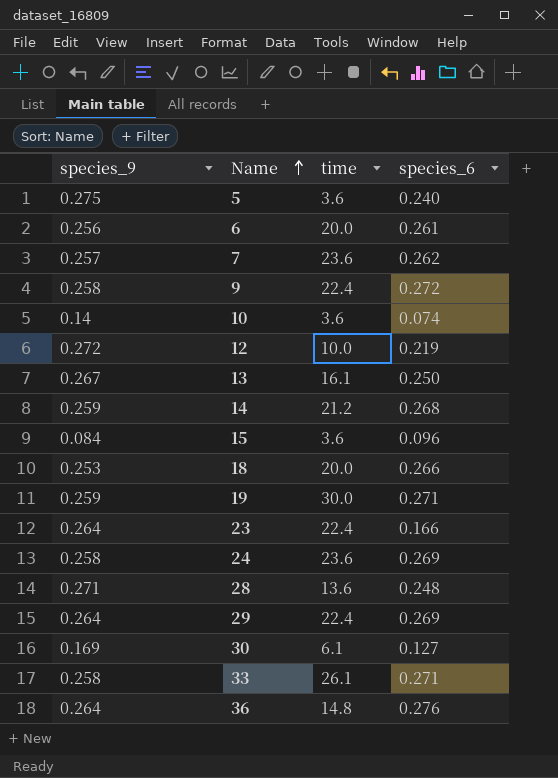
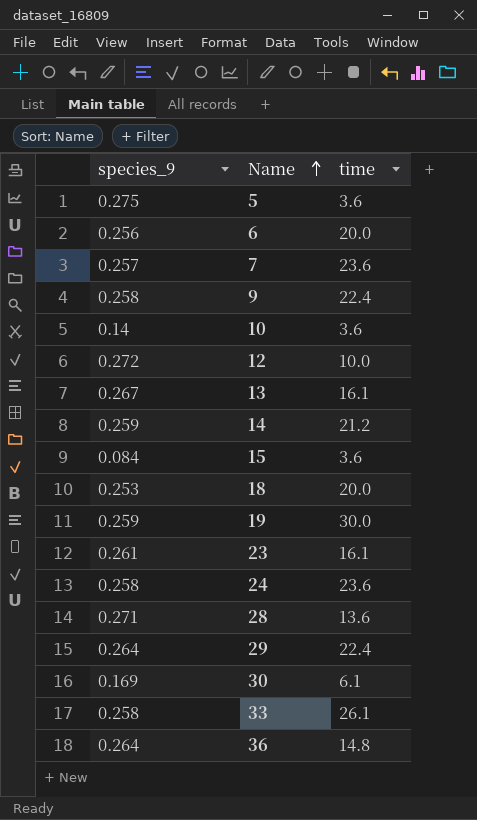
column species_6 | position: 4 -> none
23 | species_9: 0.264 -> 0.261
23 | time: 22.4 -> 16.1

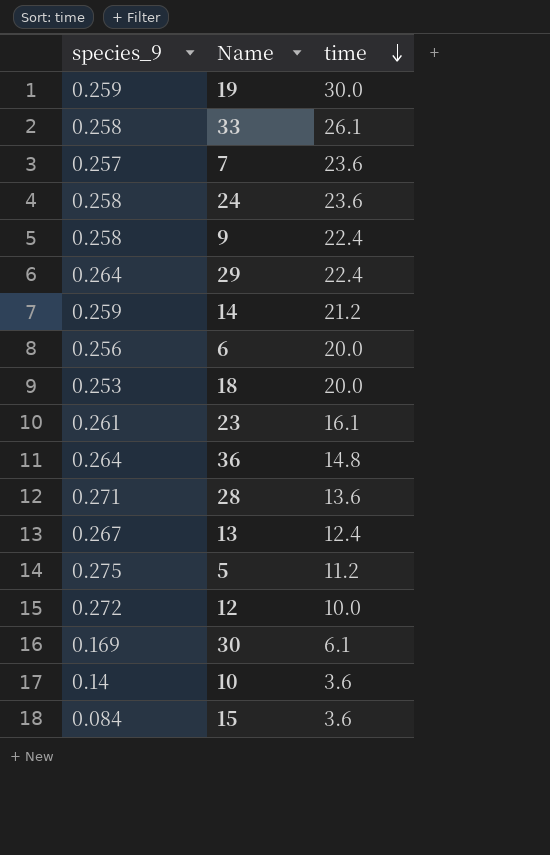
row order: Name ascending -> time descending
13 | time: 16.1 -> 12.4
5 | time: 3.6 -> 11.2

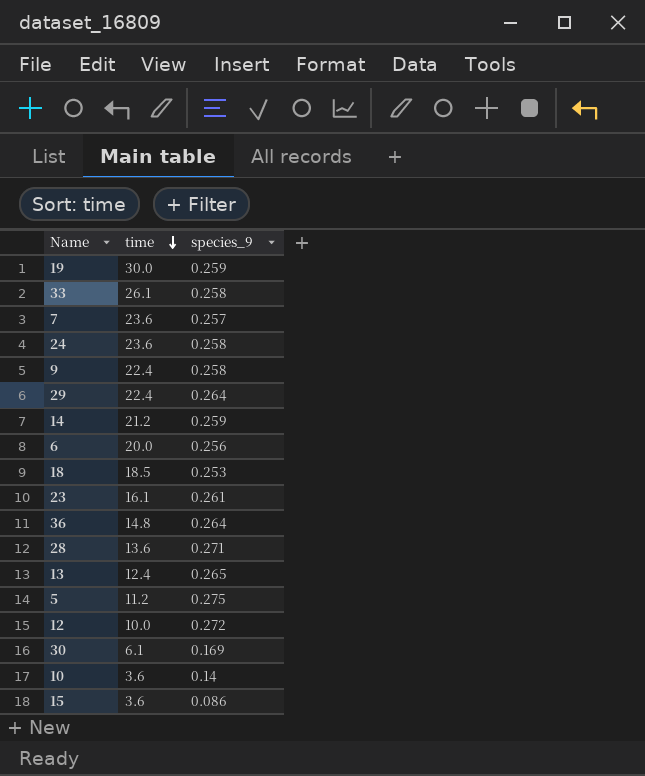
column species_9 | position: 1 -> 3
18 | time: 20.0 -> 18.5
13 | species_9: 0.267 -> 0.265
15 | species_9: 0.084 -> 0.086

